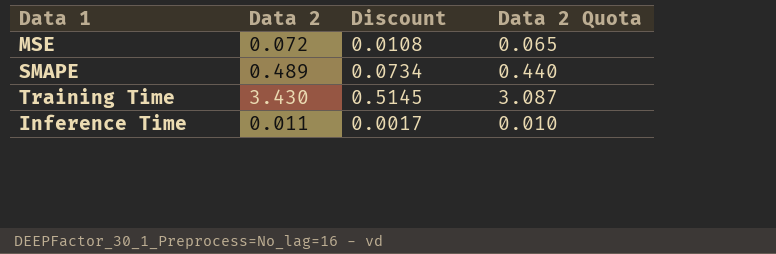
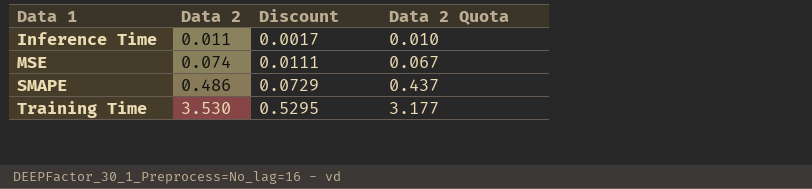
row order: none -> Data 1 ascending
MSE | Data 2: 0.072 -> 0.074
MSE | Discount: 0.0108 -> 0.0111
MSE | Data 2 Quota: 0.065 -> 0.067
SMAPE | Data 2: 0.489 -> 0.486
SMAPE | Discount: 0.0734 -> 0.0729
SMAPE | Data 2 Quota: 0.440 -> 0.437
Training Time | Data 2: 3.430 -> 3.530
Training Time | Discount: 0.5145 -> 0.5295
Training Time | Data 2 Quota: 3.087 -> 3.177

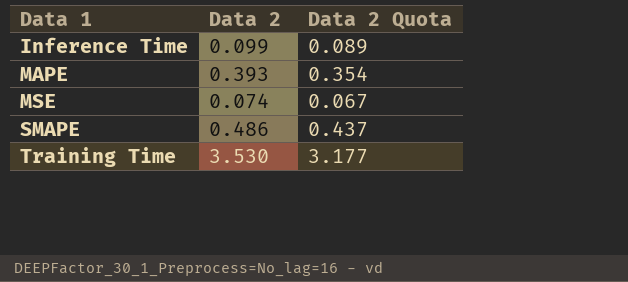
column Discount | formula: [Data 2] * 0.15 -> none
Inference Time | Data 2: 0.011 -> 0.099
Inference Time | Data 2 Quota: 0.010 -> 0.089
row MAPE: none -> 0.393 | 0.354

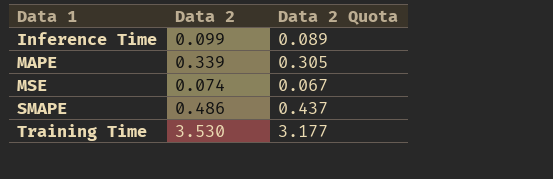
MAPE | Data 2: 0.393 -> 0.339
MAPE | Data 2 Quota: 0.354 -> 0.305

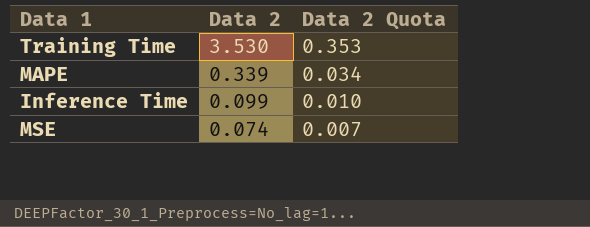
row order: Data 1 ascending -> Data 2 descending
column Data 2 Quota | formula: [Data 2] * 0.9 -> [Data 2] * 0.1
row SMAPE: 0.486 | 0.437 -> none

